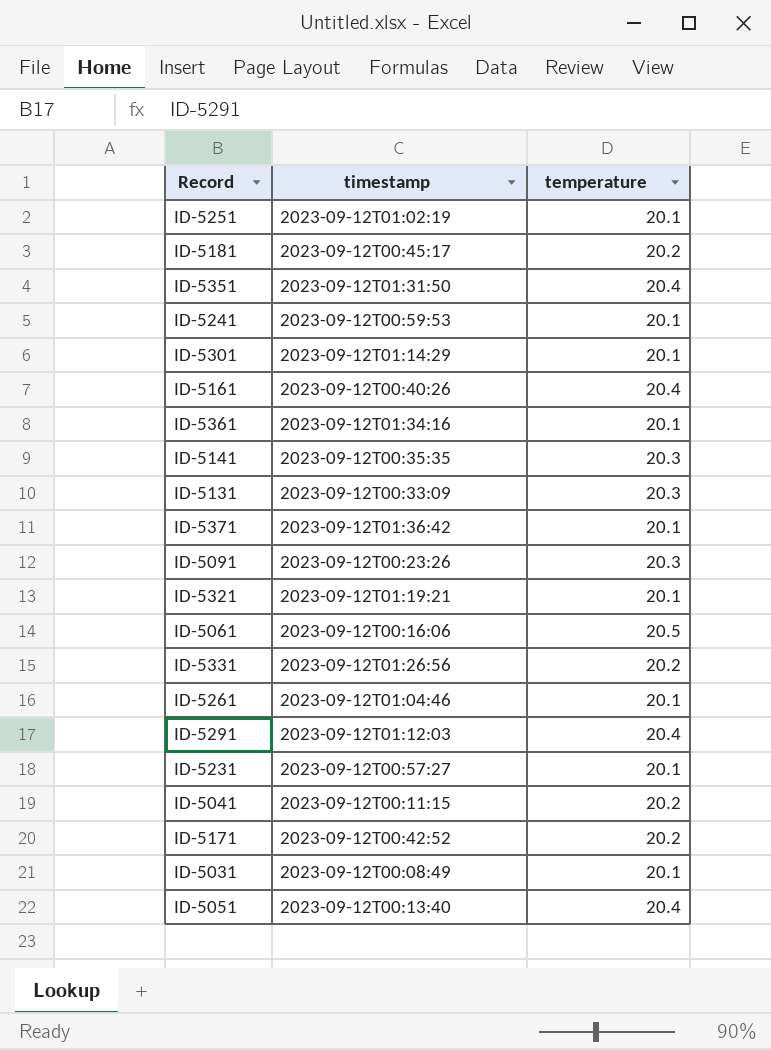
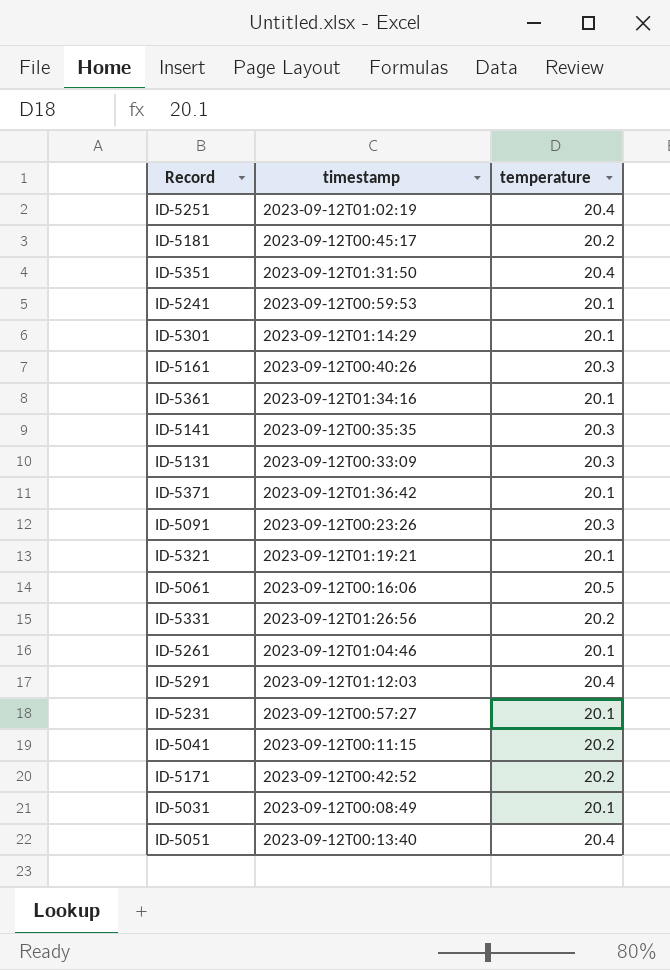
ID-5251 | temperature: 20.1 -> 20.4
ID-5161 | temperature: 20.4 -> 20.3

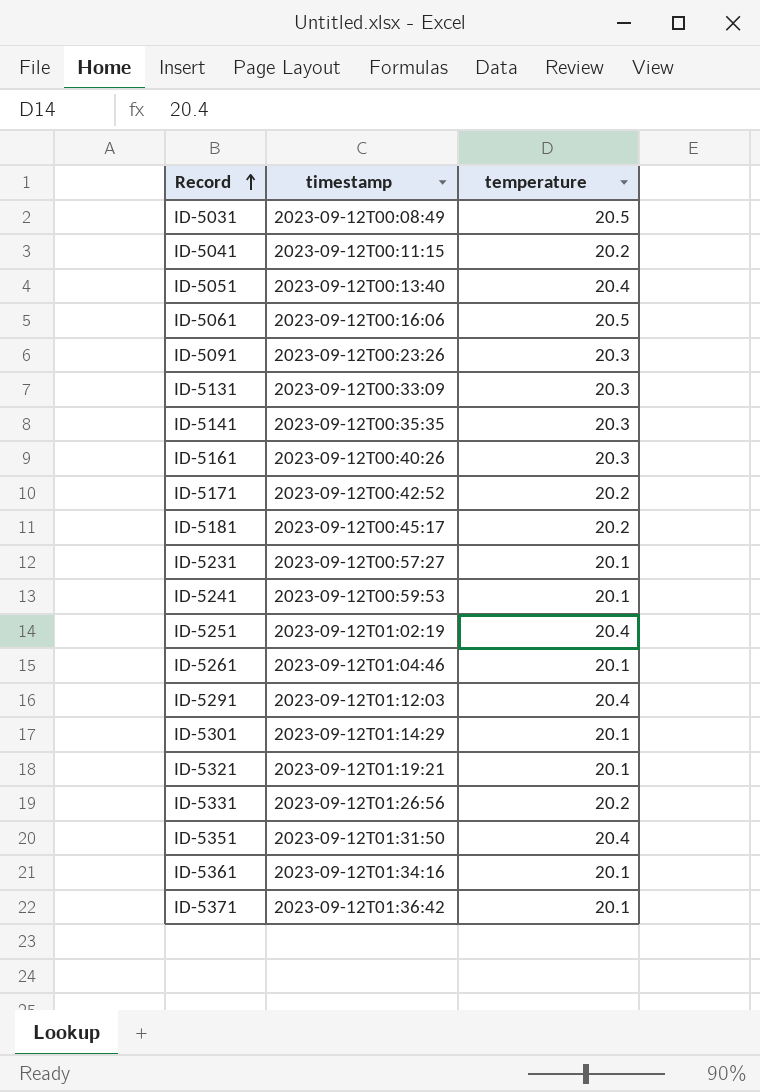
row order: none -> Record ascending
ID-5031 | temperature: 20.1 -> 20.5

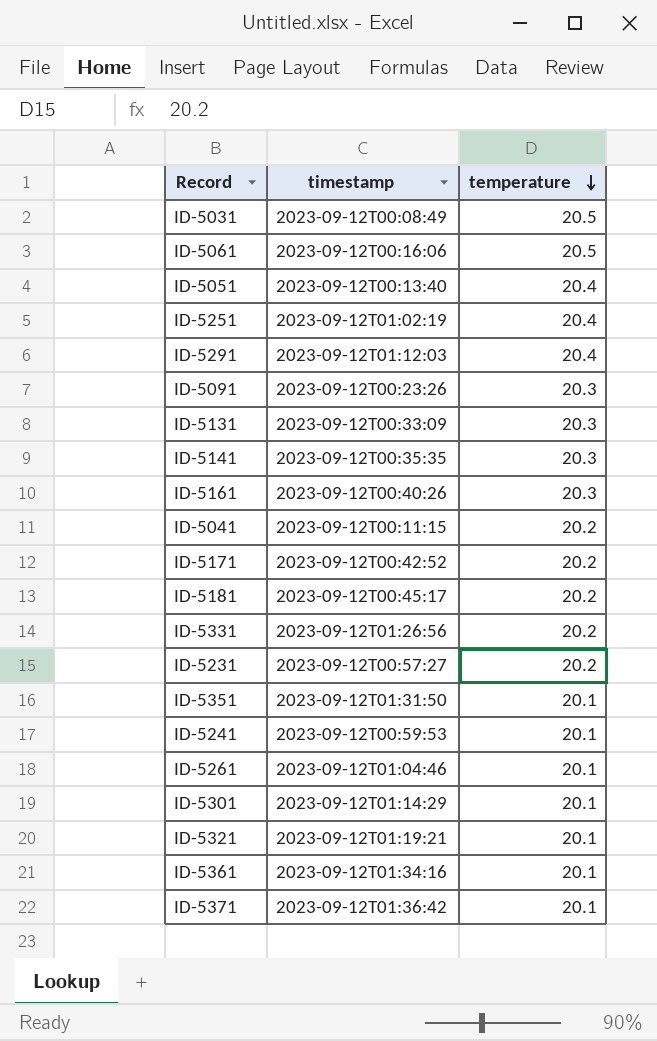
row order: Record ascending -> temperature descending
ID-5231 | temperature: 20.1 -> 20.2
ID-5351 | temperature: 20.4 -> 20.1

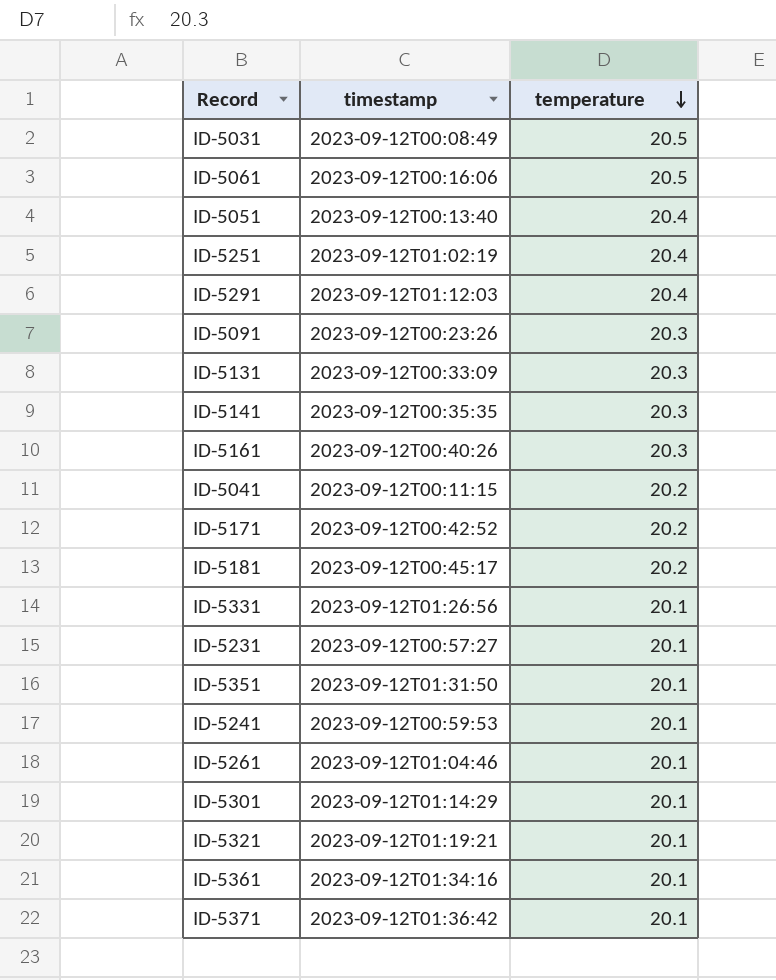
ID-5331 | temperature: 20.2 -> 20.1
ID-5231 | temperature: 20.2 -> 20.1

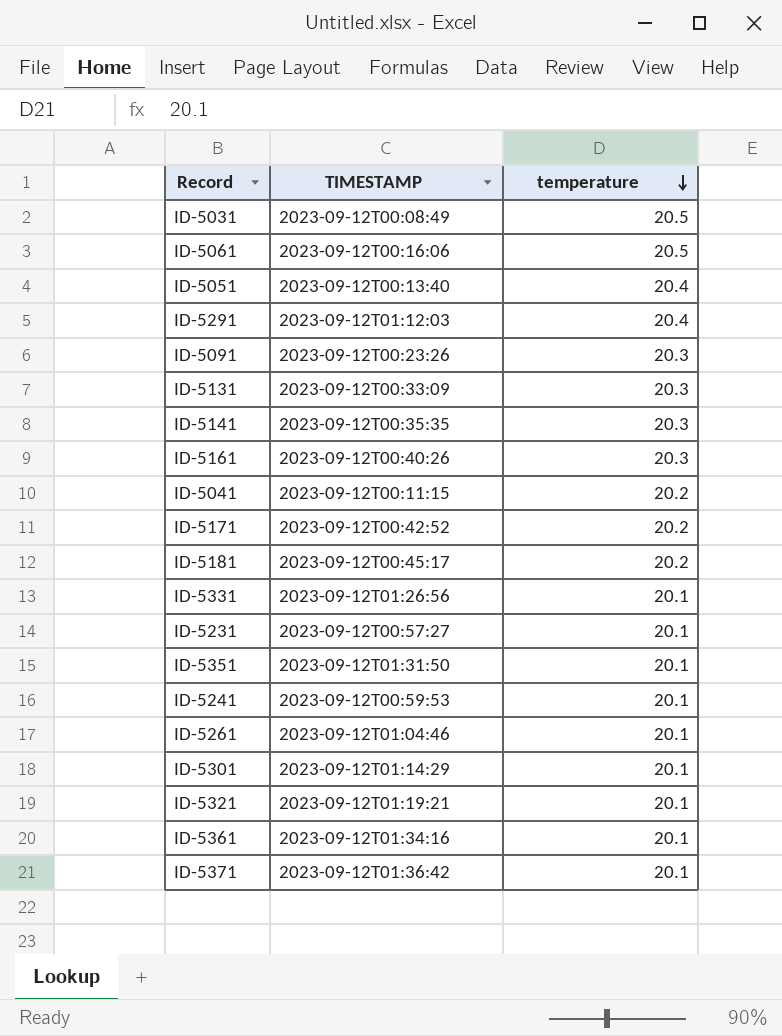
column name: timestamp -> TIMESTAMP
row ID-5251: 2023-09-12T01:02:19 | 20.4 -> none

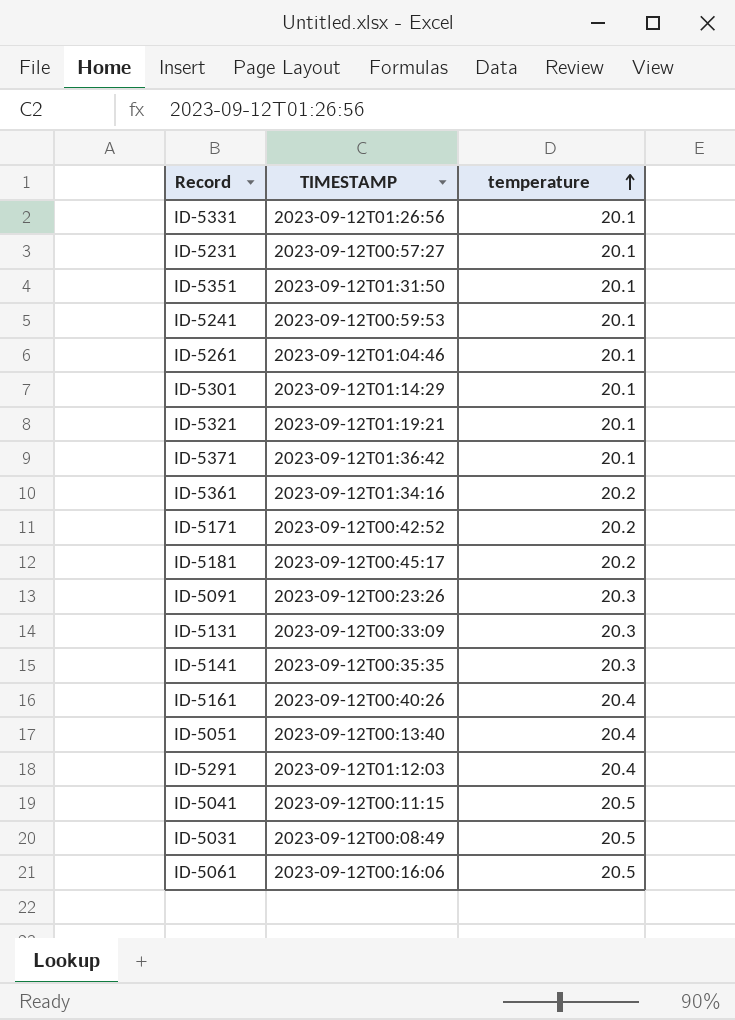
row order: temperature descending -> temperature ascending
ID-5361 | temperature: 20.1 -> 20.2
ID-5161 | temperature: 20.3 -> 20.4
ID-5041 | temperature: 20.2 -> 20.5

